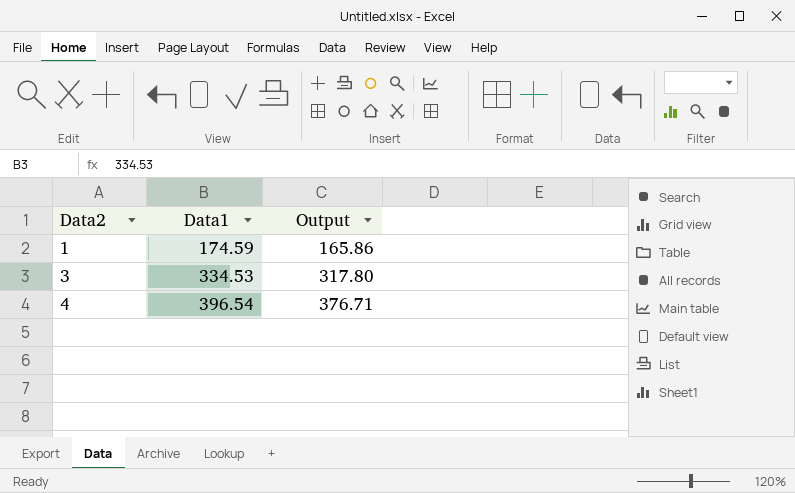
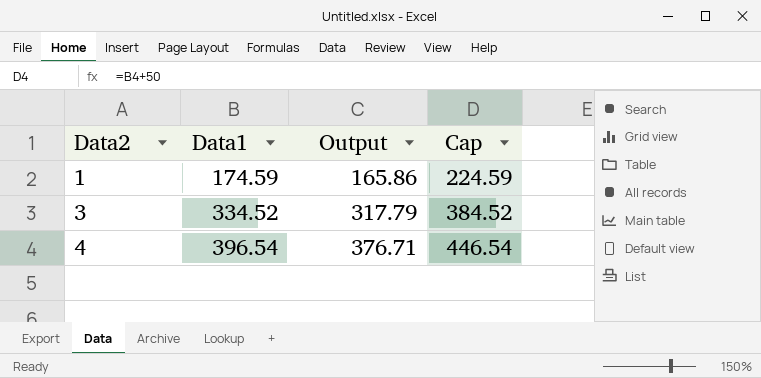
column Cap | formula: none -> [Data1] + 50
3 | Data1: 334.53 -> 334.52
3 | Output: 317.80 -> 317.79

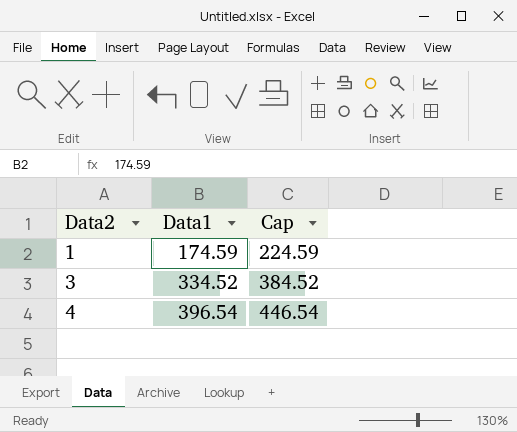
column Output | formula: [Data1] * 0.95 -> none

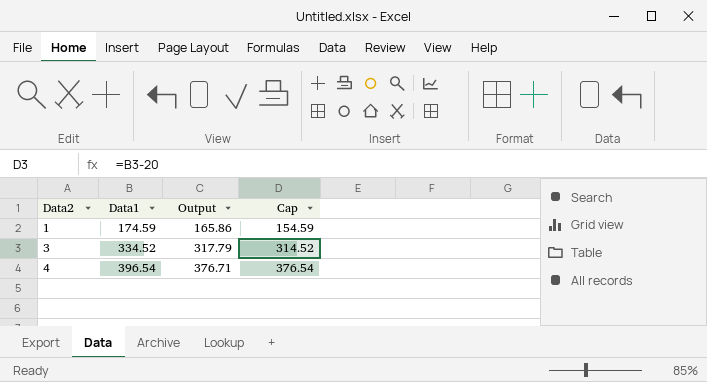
column Output | formula: none -> [Data1] * 0.95
column Cap | formula: [Data1] + 50 -> [Data1] - 20

